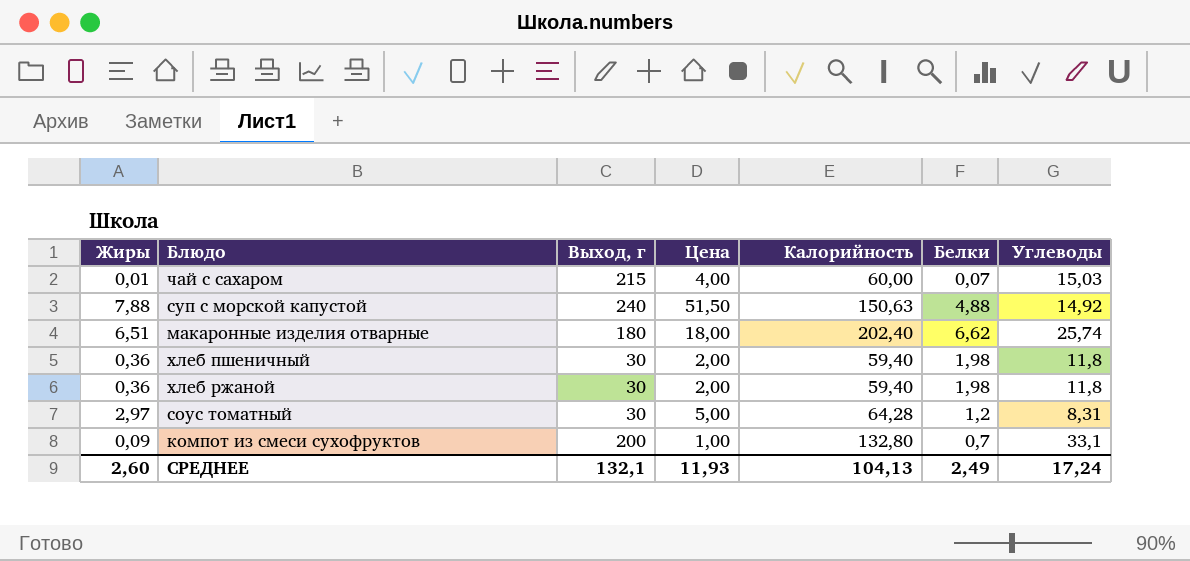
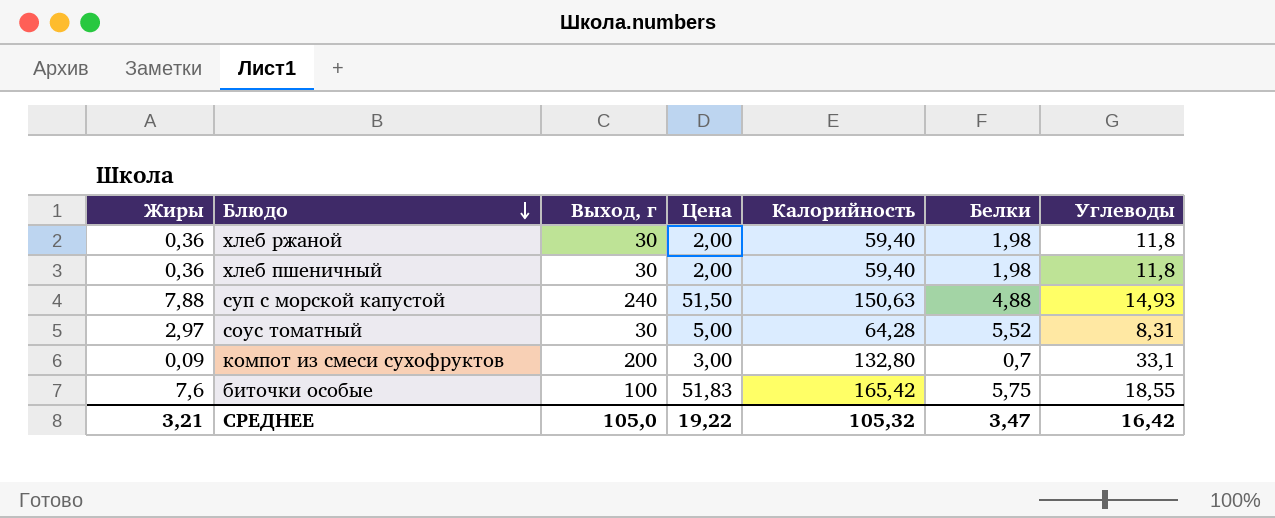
row order: none -> Блюдо descending
row чай с сахаром: 0,01 | 215 | 4,00 | 60,00 | 0,07 | 15,03 -> none
row макаронные изделия отварные: 6,51 | 180 | 18,00 | 202,40 | 6,62 | 25,74 -> none
суп с морской капустой | Углеводы: 14,92 -> 14,93
соус томатный | Белки: 1,2 -> 5,52
компот из смеси сухофруктов | Цена: 1,00 -> 3,00
row биточки особые: none -> 7,6 | 100 | 51,83 | 165,42 | 5,75 | 18,55
СРЕДНЕЕ | Жиры: 2,60 -> 3,21
СРЕДНЕЕ | Выход, г: 132,1 -> 105,0
СРЕДНЕЕ | Цена: 11,93 -> 19,22
СРЕДНЕЕ | Калорийность: 104,13 -> 105,32
СРЕДНЕЕ | Белки: 2,49 -> 3,47
СРЕДНЕЕ | Углеводы: 17,24 -> 16,42

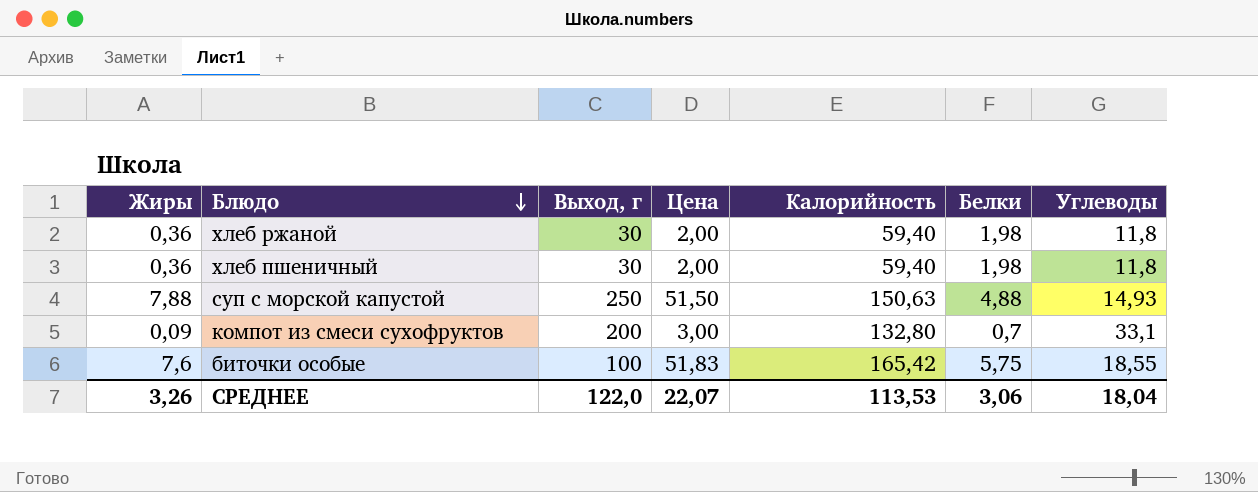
row соус томатный: 2,97 | 30 | 5,00 | 64,28 | 5,52 | 8,31 -> none
суп с морской капустой | Выход, г: 240 -> 250
СРЕДНЕЕ | Жиры: 3,21 -> 3,26
СРЕДНЕЕ | Выход, г: 105,0 -> 122,0
СРЕДНЕЕ | Цена: 19,22 -> 22,07
СРЕДНЕЕ | Калорийность: 105,32 -> 113,53
СРЕДНЕЕ | Белки: 3,47 -> 3,06
СРЕДНЕЕ | Углеводы: 16,42 -> 18,04

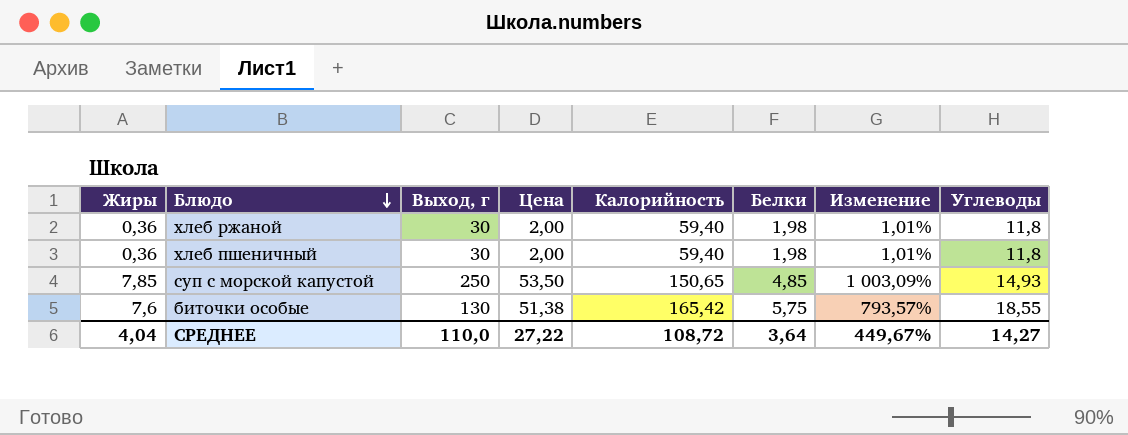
column Изменение | formula: none -> ([Цена] - [Белки]) / [Белки]
row компот из смеси сухофруктов: 0,09 | 200 | 3,00 | 132,80 | 0,7 | 33,1 -> none
суп с морской капустой | Жиры: 7,88 -> 7,85
суп с морской капустой | Цена: 51,50 -> 53,50
суп с морской капустой | Калорийность: 150,63 -> 150,65
суп с морской капустой | Белки: 4,88 -> 4,85
биточки особые | Выход, г: 100 -> 130
биточки особые | Цена: 51,83 -> 51,38
СРЕДНЕЕ | Жиры: 3,26 -> 4,04
СРЕДНЕЕ | Выход, г: 122,0 -> 110,0
СРЕДНЕЕ | Цена: 22,07 -> 27,22
СРЕДНЕЕ | Калорийность: 113,53 -> 108,72
СРЕДНЕЕ | Белки: 3,06 -> 3,64
СРЕДНЕЕ | Углеводы: 18,04 -> 14,27

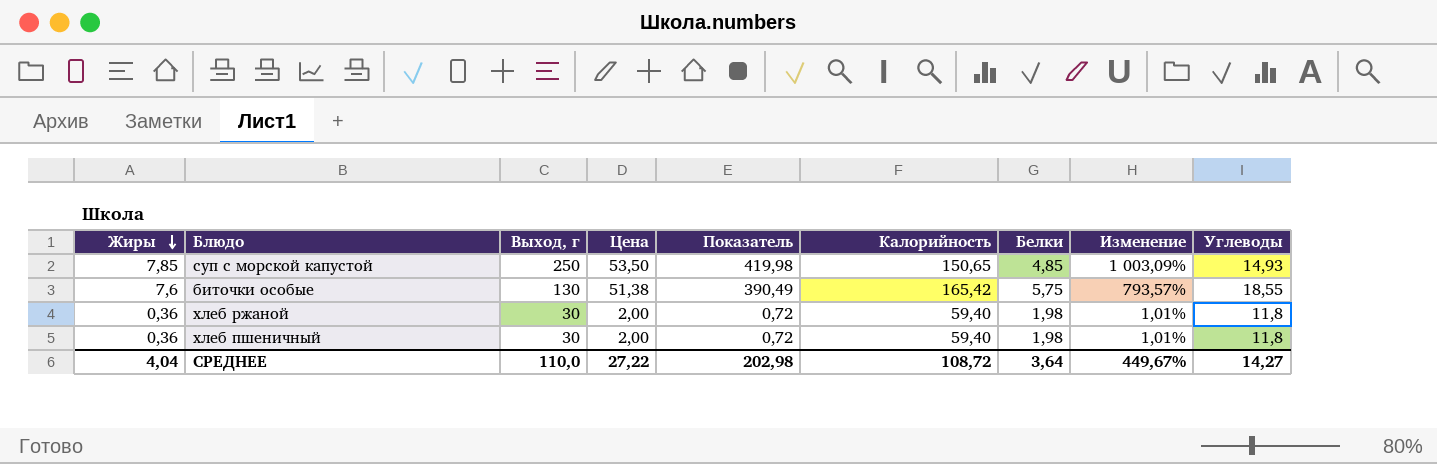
row order: Блюдо descending -> Жиры descending
column Показатель | formula: none -> [Жиры] * [Цена]

